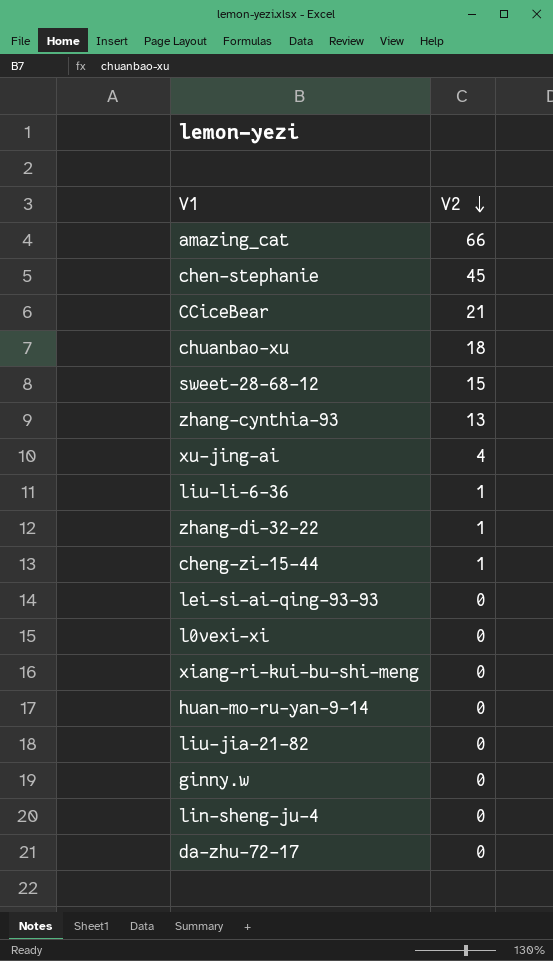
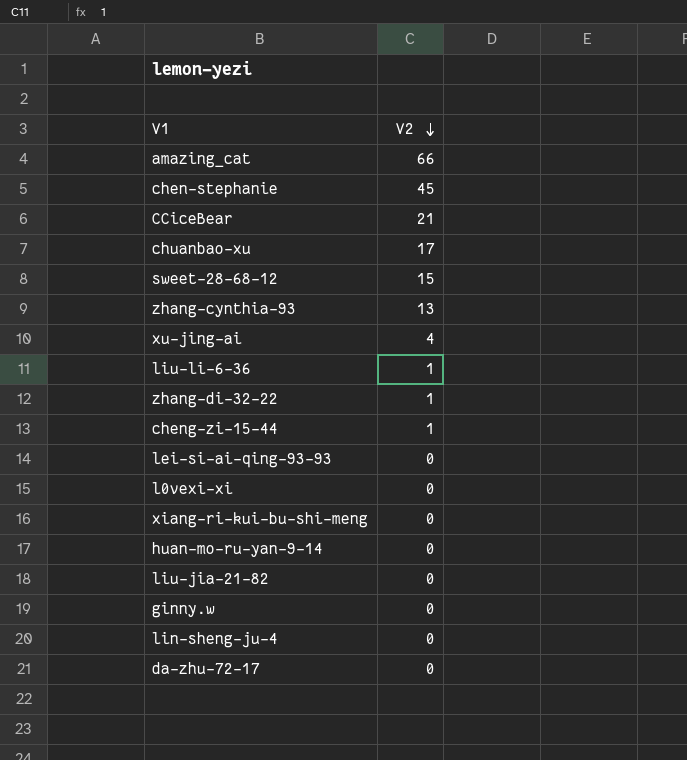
chuanbao-xu | V2: 18 -> 17

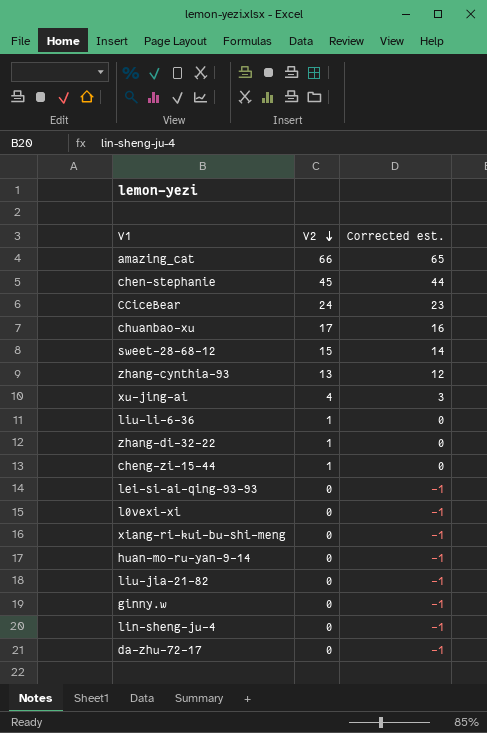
column Corrected est. | formula: none -> [V2] - 1
CCiceBear | V2: 21 -> 24

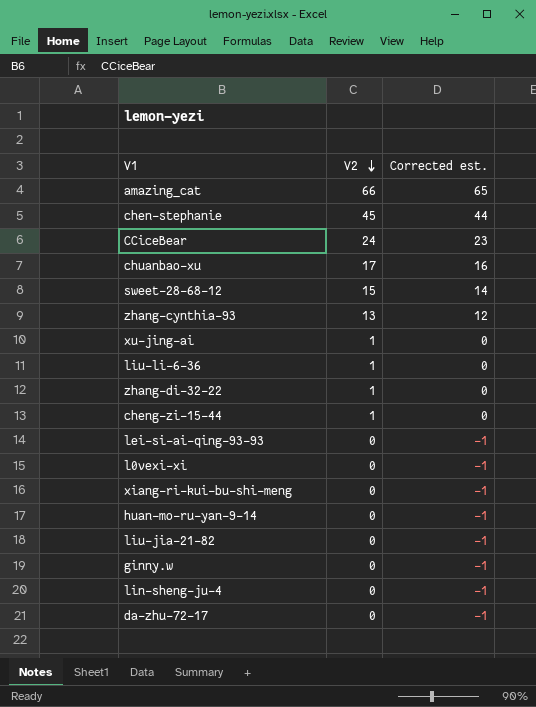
xu-jing-ai | V2: 4 -> 1
xu-jing-ai | Corrected est.: 3 -> 0

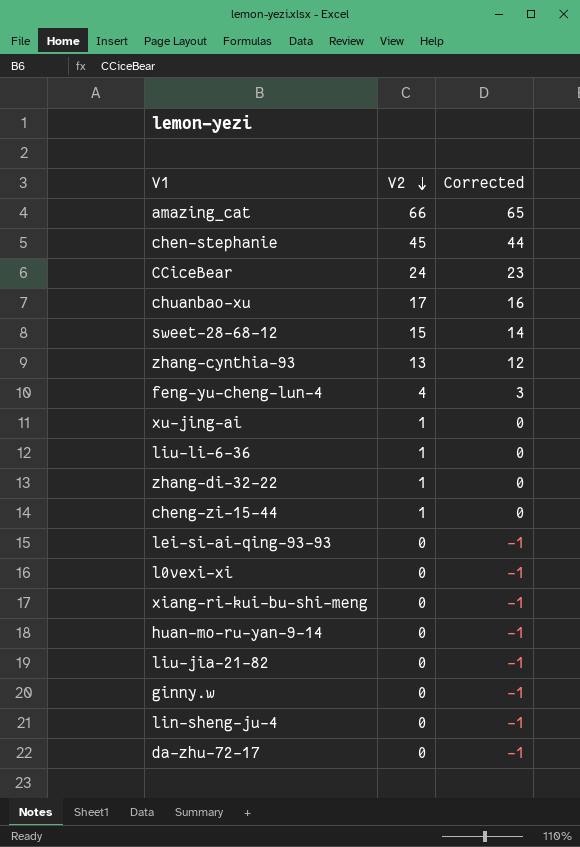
column name: Corrected est. -> Corrected
row feng-yu-cheng-lun-4: none -> 4 | 3

